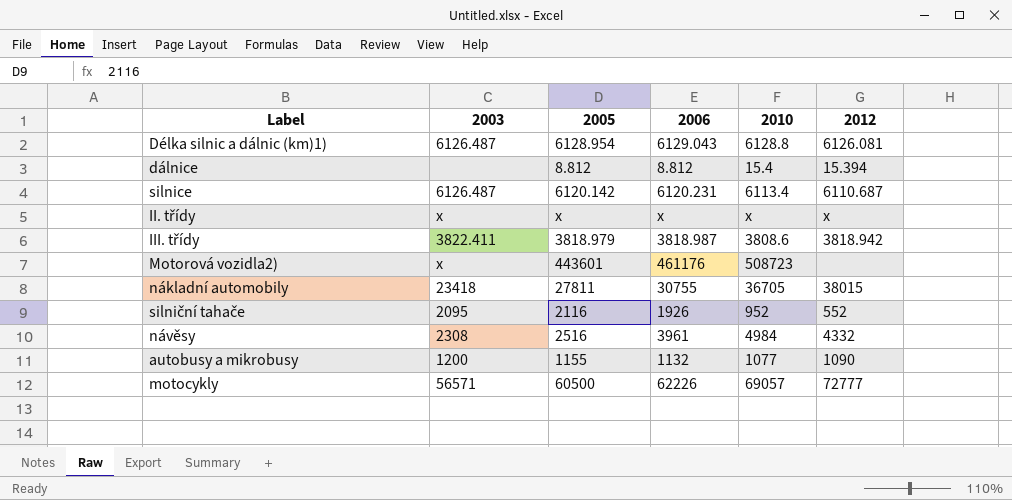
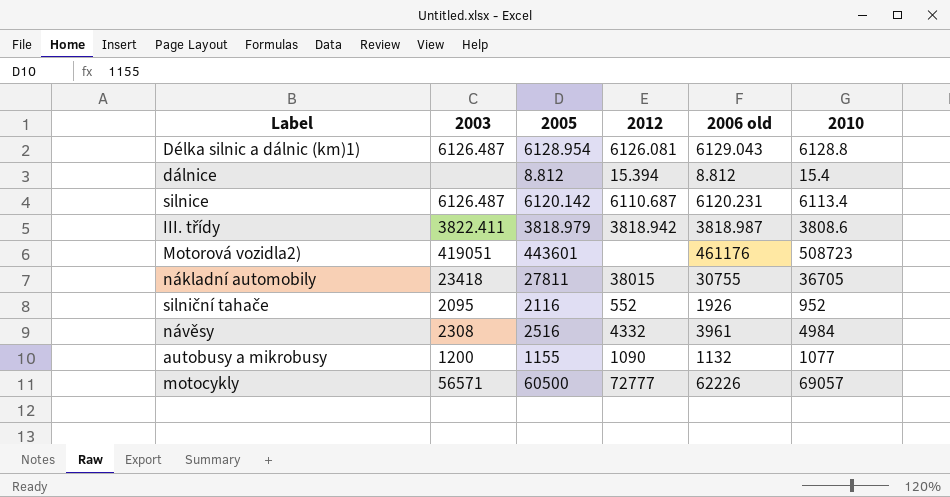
column 2012 | position: 6 -> 4
column name: 2006 -> 2006 old
row II. třídy: x | x | x | x | x -> none
Motorová vozidla2) | 2003: x -> 419051

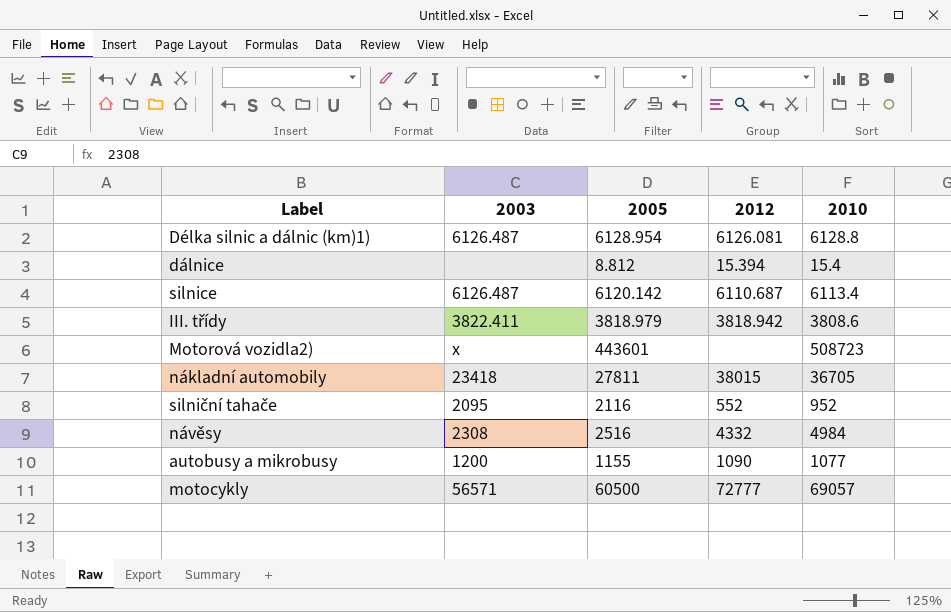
column 2006 old | position: 5 -> none
Motorová vozidla2) | 2003: 419051 -> x

